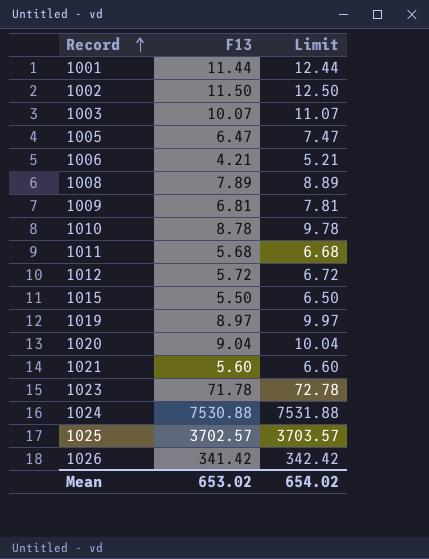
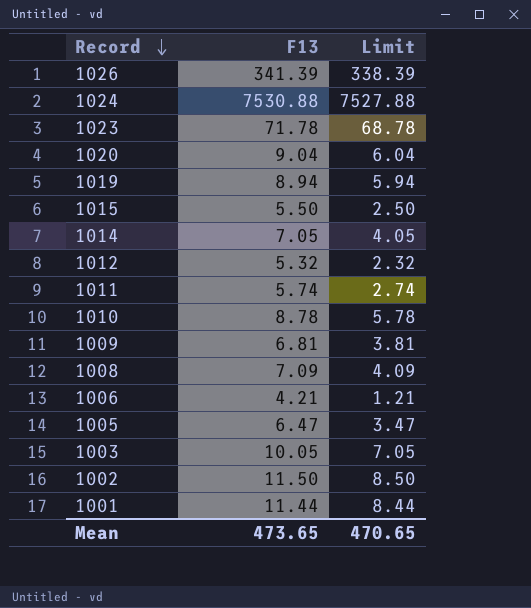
row order: Record ascending -> Record descending
column Limit | formula: [F13] + 1 -> [F13] - 3
row 1021: 5.60 | 6.60 -> none
row 1025: 3702.57 | 3703.57 -> none
1026 | F13: 341.42 -> 341.39
1019 | F13: 8.97 -> 8.94
row 1014: none -> 7.05 | 4.05
1012 | F13: 5.72 -> 5.32
1011 | F13: 5.68 -> 5.74
1008 | F13: 7.89 -> 7.09
1003 | F13: 10.07 -> 10.05
Mean | F13: 653.02 -> 473.65
Mean | Limit: 654.02 -> 470.65

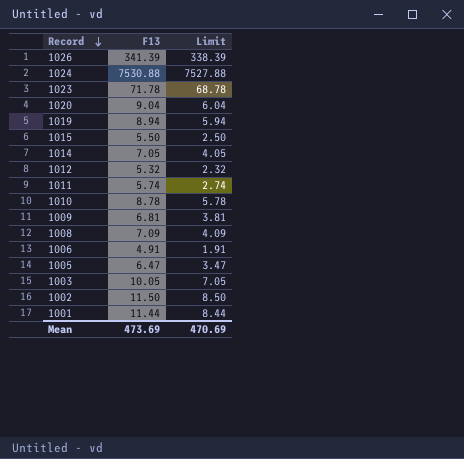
1006 | F13: 4.21 -> 4.91
1006 | Limit: 1.21 -> 1.91
Mean | F13: 473.65 -> 473.69
Mean | Limit: 470.65 -> 470.69

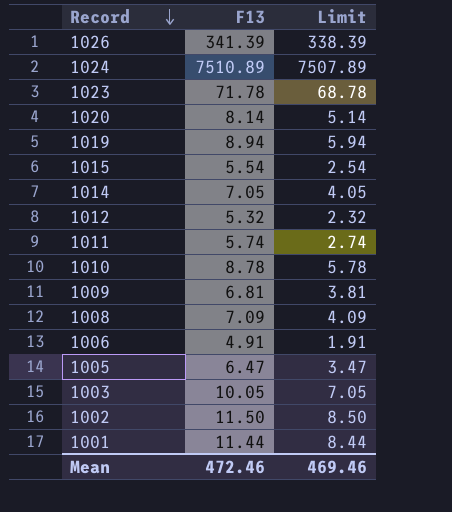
1024 | F13: 7530.88 -> 7510.89
1024 | Limit: 7527.88 -> 7507.89
1020 | F13: 9.04 -> 8.14
1020 | Limit: 6.04 -> 5.14
1015 | F13: 5.50 -> 5.54
1015 | Limit: 2.50 -> 2.54
Mean | F13: 473.69 -> 472.46
Mean | Limit: 470.69 -> 469.46

